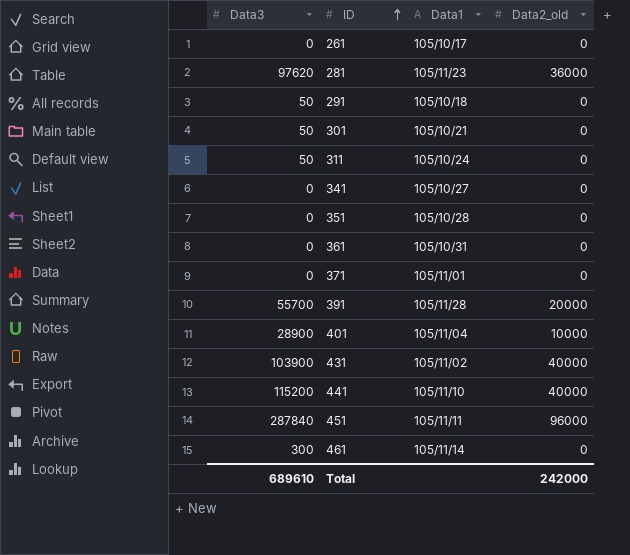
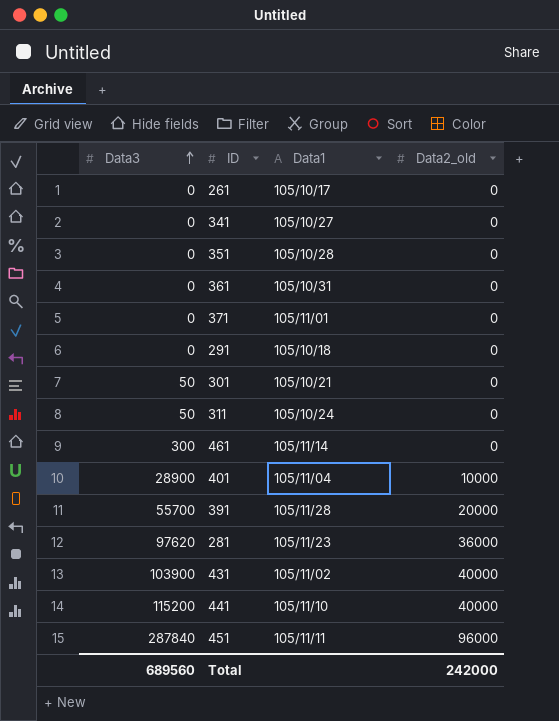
row order: ID ascending -> Data3 ascending
291 | Data3: 50 -> 0
Total | Data3: 689610 -> 689560

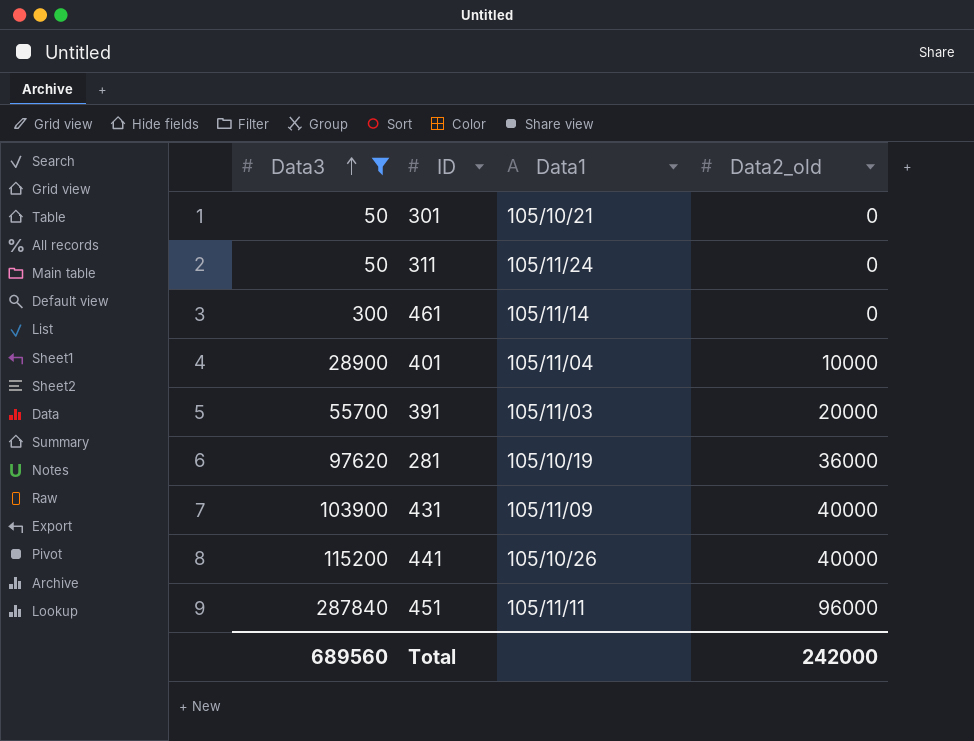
filter: none -> Data3 != 0
311 | Data1: 105/10/24 -> 105/11/24
391 | Data1: 105/11/28 -> 105/11/03
281 | Data1: 105/11/23 -> 105/10/19
431 | Data1: 105/11/02 -> 105/11/09
441 | Data1: 105/11/10 -> 105/10/26

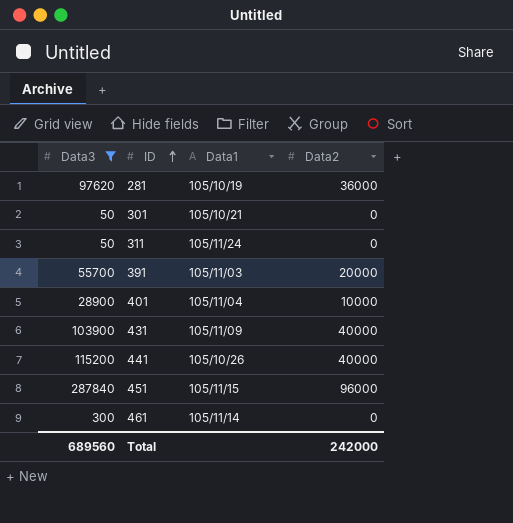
row order: Data3 ascending -> ID ascending
column name: Data2_old -> Data2
451 | Data1: 105/11/11 -> 105/11/15

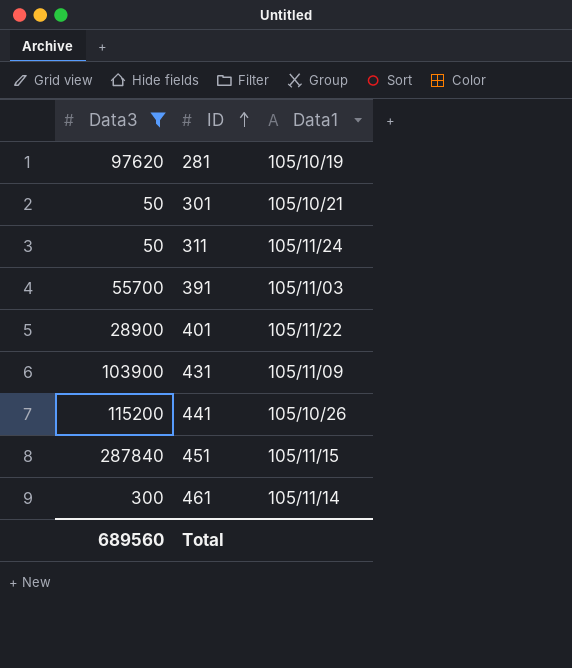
column Data2 | position: 4 -> none
401 | Data1: 105/11/04 -> 105/11/22

